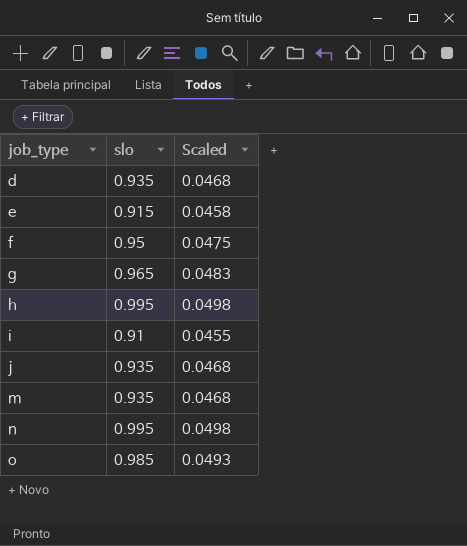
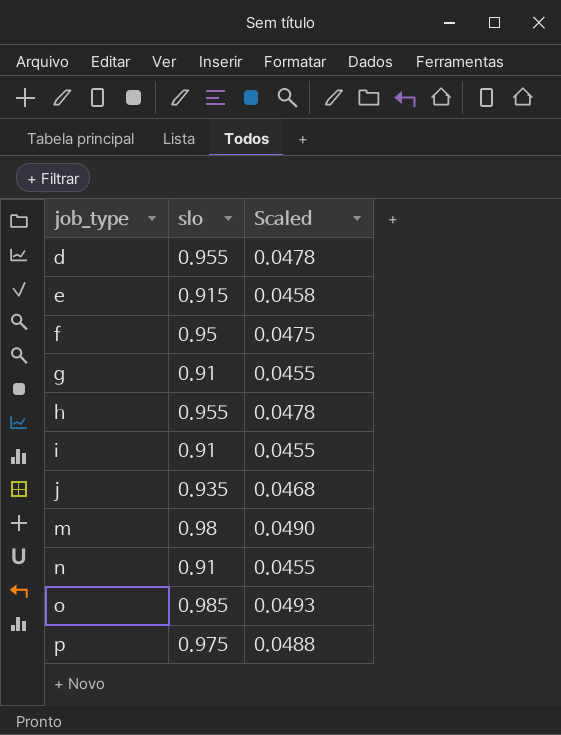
d | slo: 0.935 -> 0.955
d | Scaled: 0.0468 -> 0.0478
g | slo: 0.965 -> 0.91
g | Scaled: 0.0483 -> 0.0455
h | slo: 0.995 -> 0.955
h | Scaled: 0.0498 -> 0.0478
m | slo: 0.935 -> 0.98
m | Scaled: 0.0468 -> 0.0490
n | slo: 0.995 -> 0.91
n | Scaled: 0.0498 -> 0.0455
row p: none -> 0.975 | 0.0488

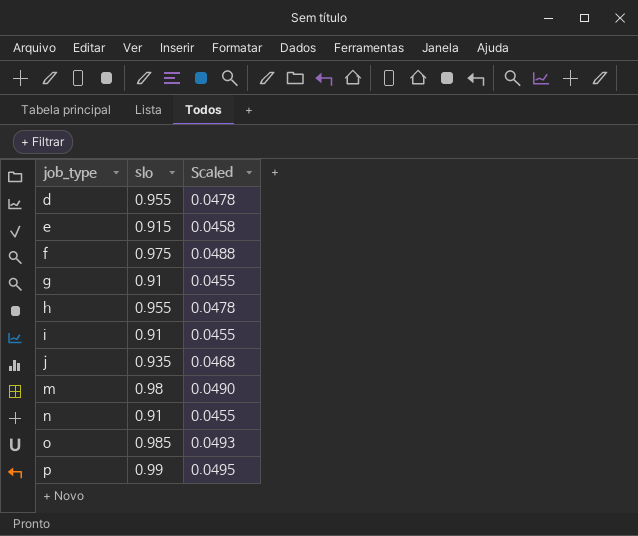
f | slo: 0.95 -> 0.975
f | Scaled: 0.0475 -> 0.0488
p | slo: 0.975 -> 0.99
p | Scaled: 0.0488 -> 0.0495

